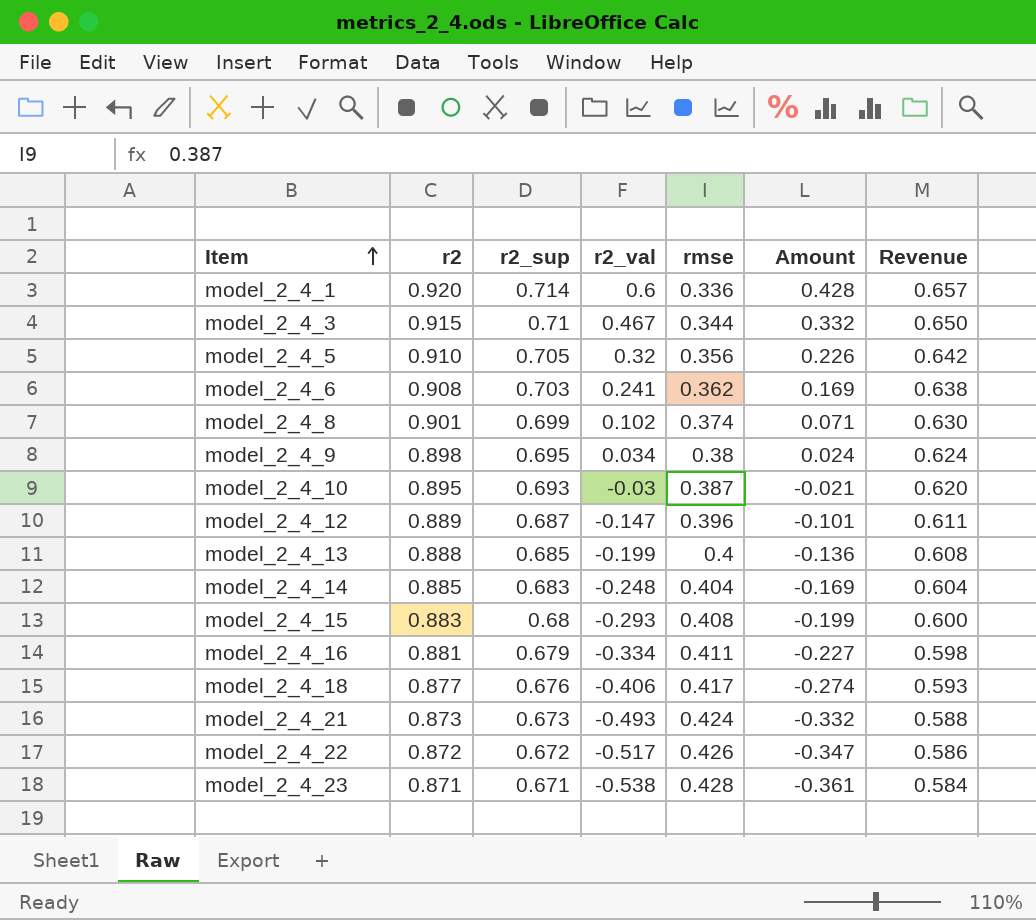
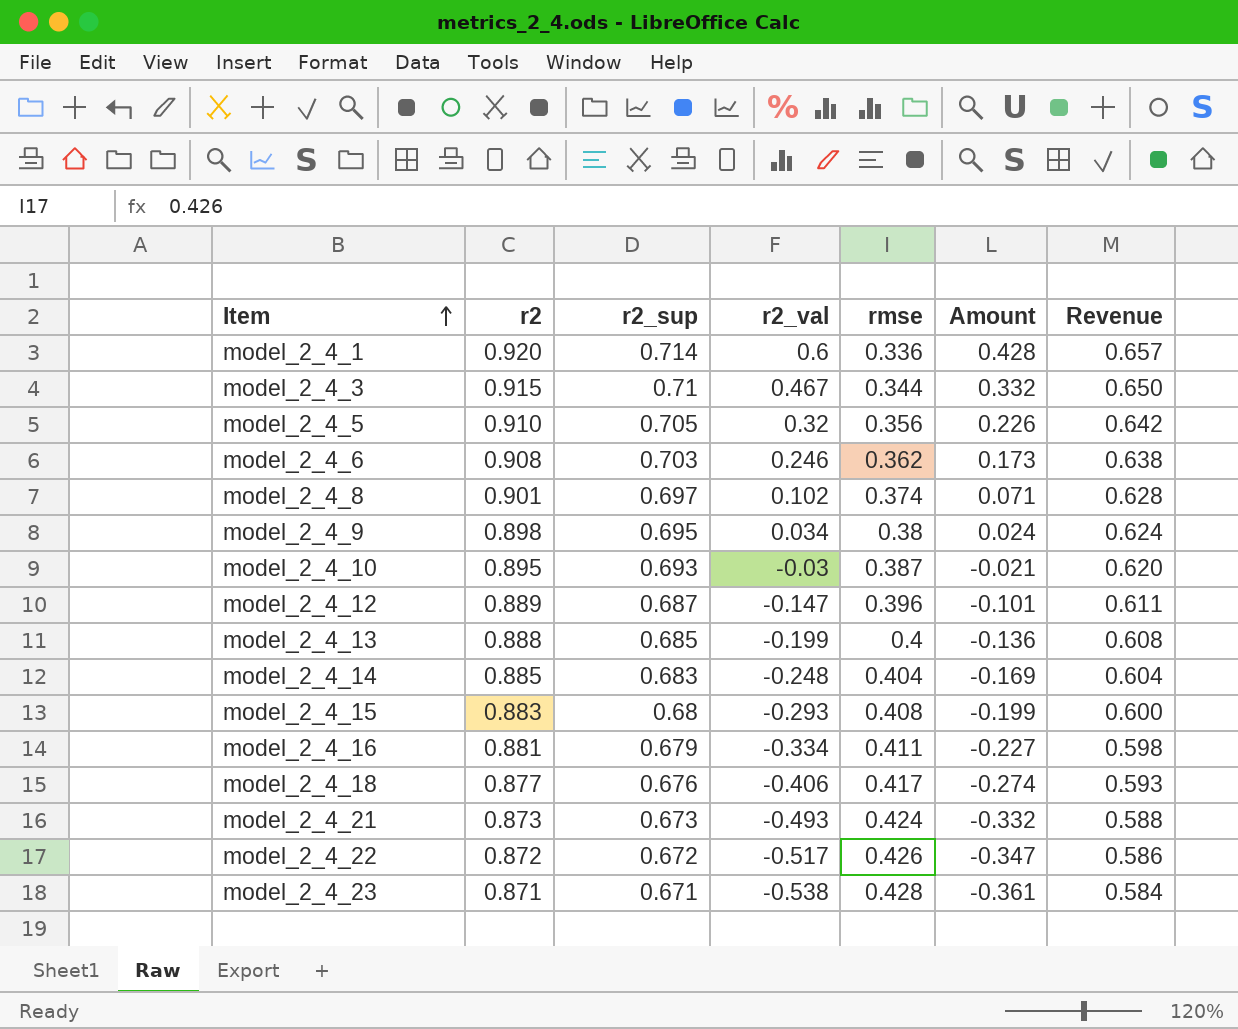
model_2_4_6 | r2_val: 0.241 -> 0.246
model_2_4_6 | Amount: 0.169 -> 0.173
model_2_4_8 | r2_sup: 0.699 -> 0.697
model_2_4_8 | Revenue: 0.630 -> 0.628

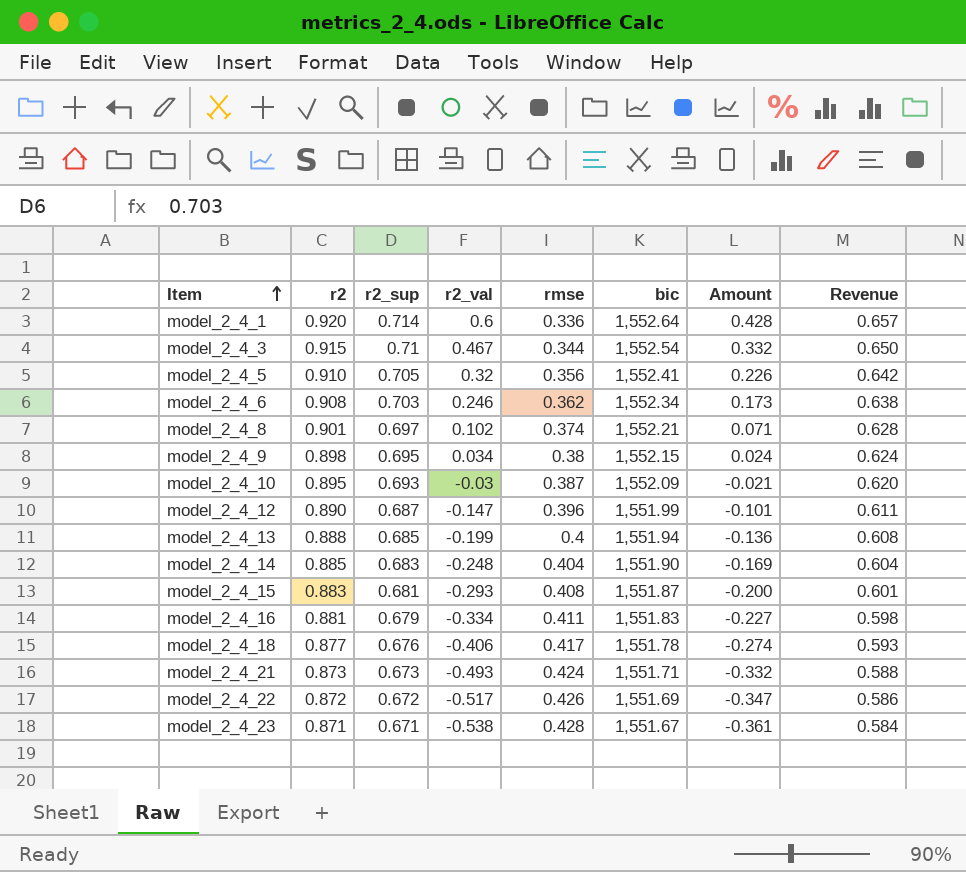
column bic | position: none -> 6
model_2_4_12 | r2: 0.889 -> 0.890
model_2_4_15 | r2_sup: 0.68 -> 0.681
model_2_4_15 | Amount: -0.199 -> -0.200
model_2_4_15 | Revenue: 0.600 -> 0.601

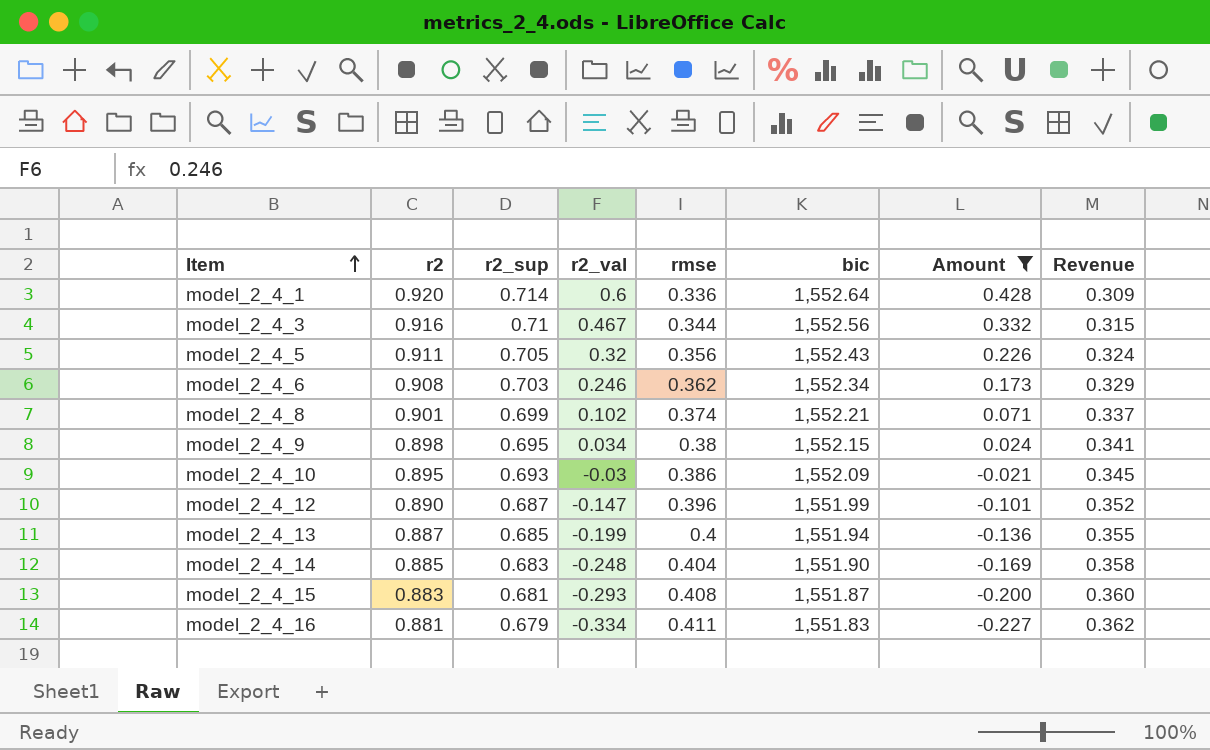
filter: none -> Amount >= -0.227
column Revenue | formula: [r2] * [r2_sup] -> [r2] * [rmse]
model_2_4_3 | r2: 0.915 -> 0.916
model_2_4_3 | bic: 1,552.54 -> 1,552.56
model_2_4_5 | r2: 0.910 -> 0.911
model_2_4_5 | bic: 1,552.41 -> 1,552.43
model_2_4_8 | r2_sup: 0.697 -> 0.699
model_2_4_10 | rmse: 0.387 -> 0.386
model_2_4_13 | r2: 0.888 -> 0.887

